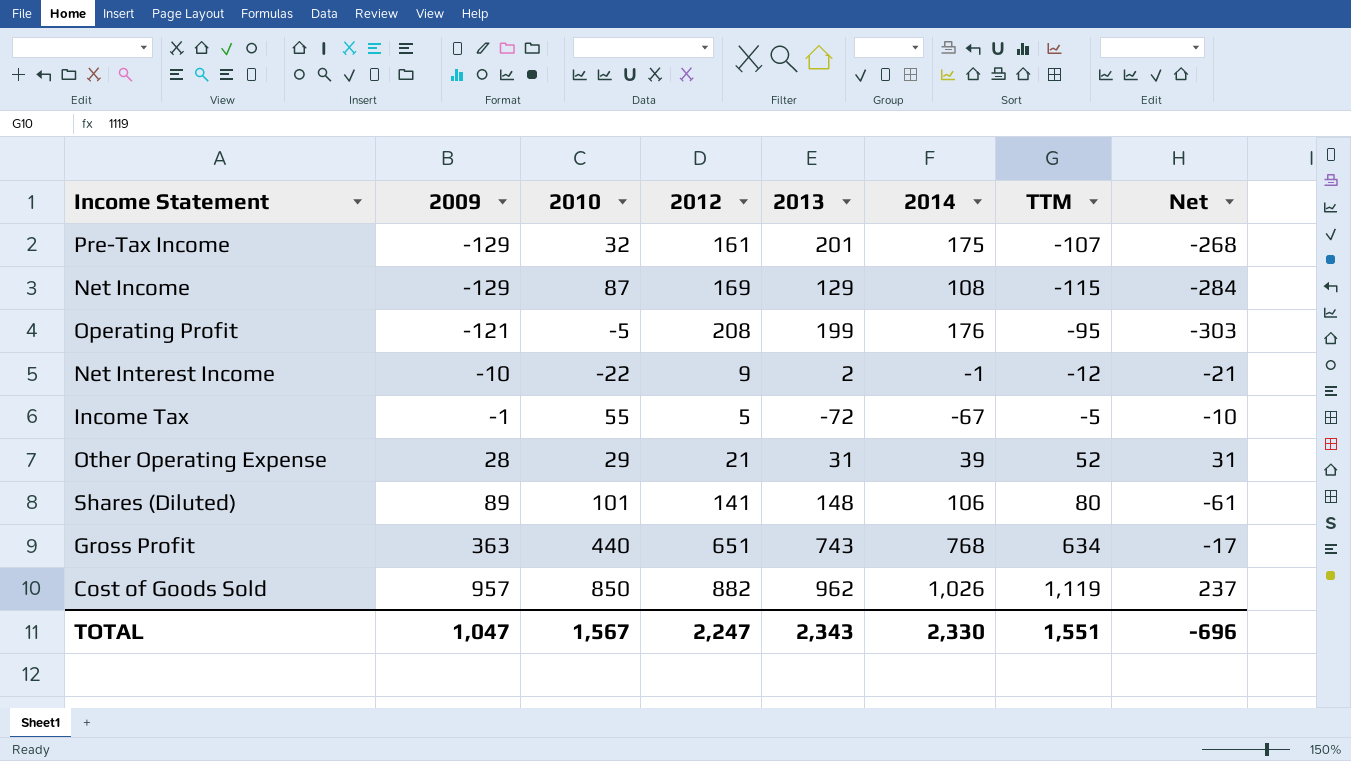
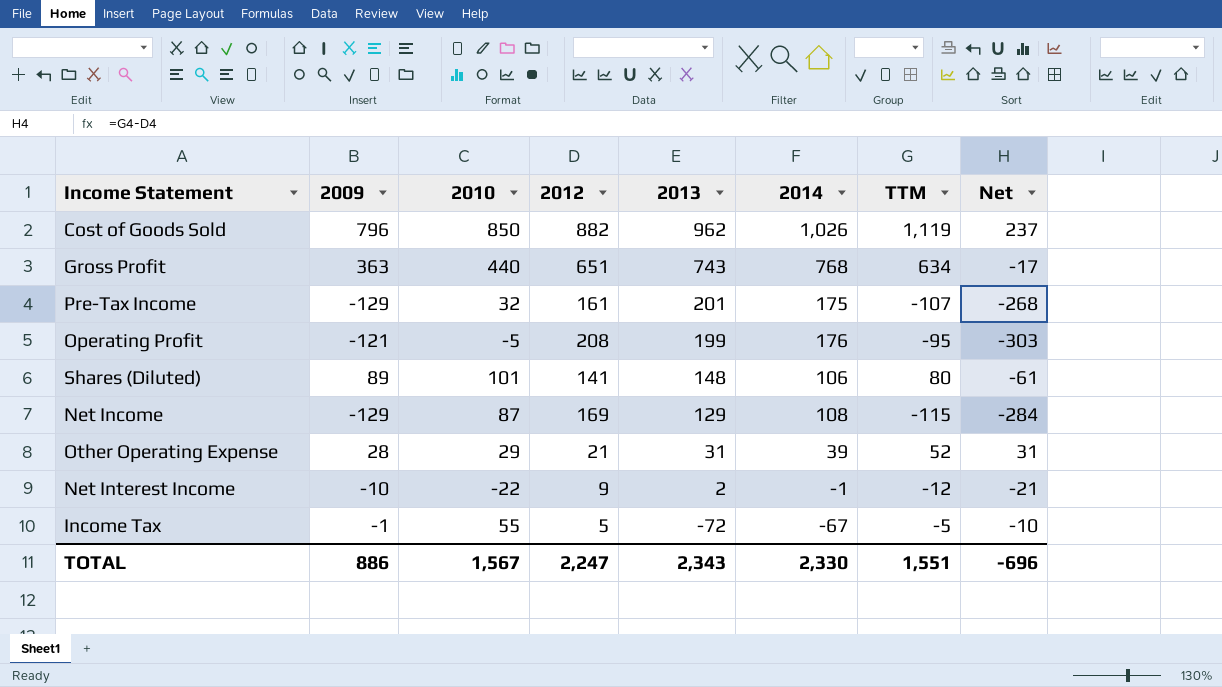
row order: 2009 ascending -> 2013 descending
Cost of Goods Sold | 2009: 957 -> 796
TOTAL | 2009: 1,047 -> 886

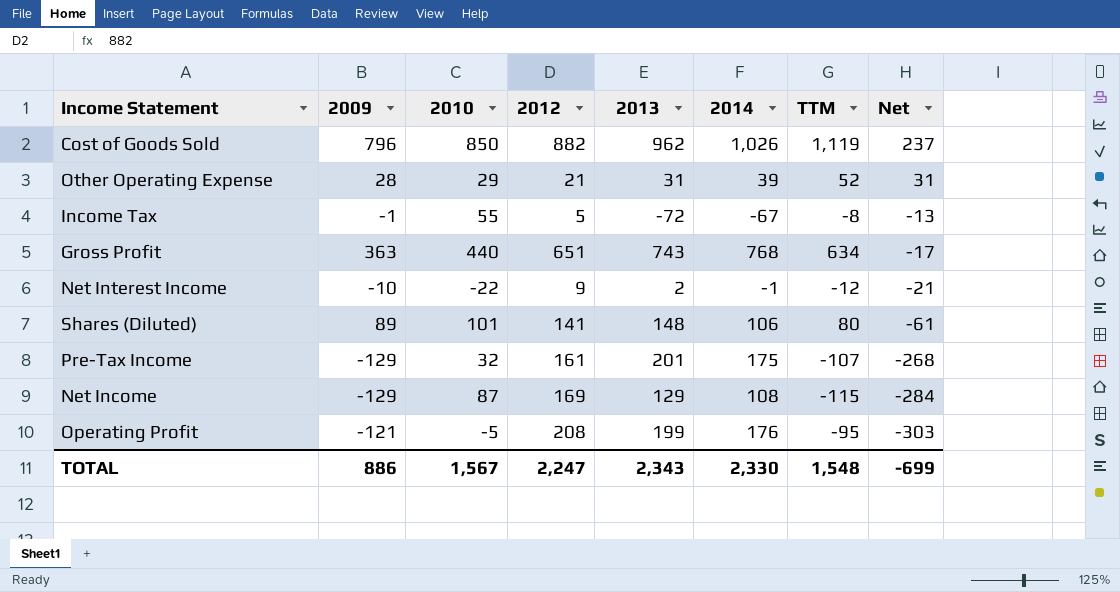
row order: 2013 descending -> Net descending
Income Tax | TTM: -5 -> -8
Income Tax | Net: -10 -> -13
TOTAL | TTM: 1,551 -> 1,548
TOTAL | Net: -696 -> -699

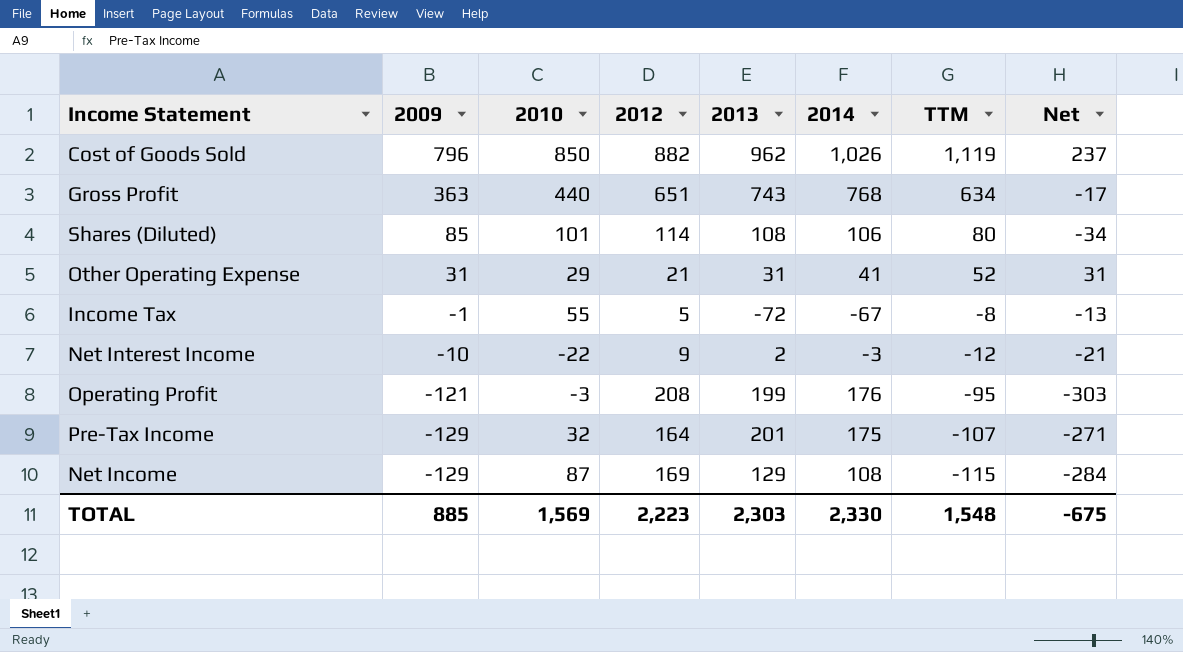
row order: Net descending -> 2009 descending
Shares (Diluted) | 2009: 89 -> 85
Shares (Diluted) | 2012: 141 -> 114
Shares (Diluted) | 2013: 148 -> 108
Shares (Diluted) | Net: -61 -> -34
Other Operating Expense | 2009: 28 -> 31
Other Operating Expense | 2014: 39 -> 41
Net Interest Income | 2014: -1 -> -3
Operating Profit | 2010: -5 -> -3
Pre-Tax Income | 2012: 161 -> 164
Pre-Tax Income | Net: -268 -> -271
TOTAL | 2009: 886 -> 885
TOTAL | 2010: 1,567 -> 1,569
TOTAL | 2012: 2,247 -> 2,223
TOTAL | 2013: 2,343 -> 2,303
TOTAL | Net: -699 -> -675

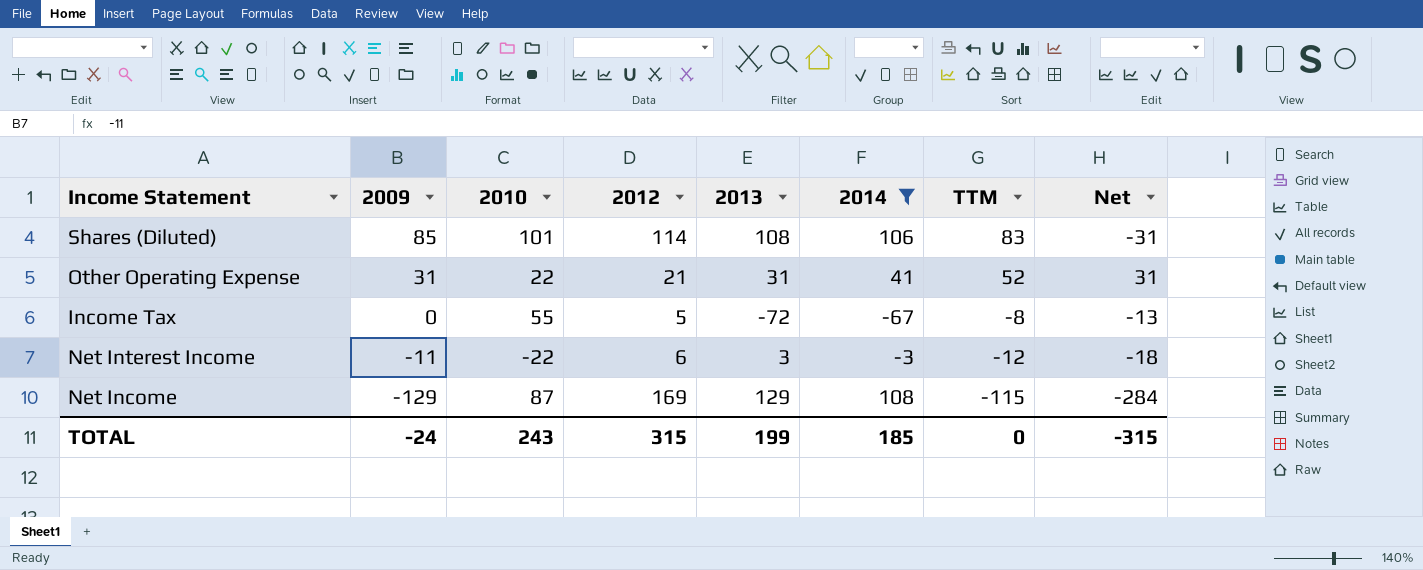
filter: none -> 2014 <= 108
Shares (Diluted) | TTM: 80 -> 83
Shares (Diluted) | Net: -34 -> -31
Other Operating Expense | 2010: 29 -> 22
Income Tax | 2009: -1 -> 0
Net Interest Income | 2009: -10 -> -11
Net Interest Income | 2012: 9 -> 6
Net Interest Income | 2013: 2 -> 3
Net Interest Income | Net: -21 -> -18
TOTAL | 2009: 885 -> -24
TOTAL | 2010: 1,569 -> 243
TOTAL | 2012: 2,223 -> 315
TOTAL | 2013: 2,303 -> 199
TOTAL | 2014: 2,330 -> 185
TOTAL | TTM: 1,548 -> 0
TOTAL | Net: -675 -> -315

